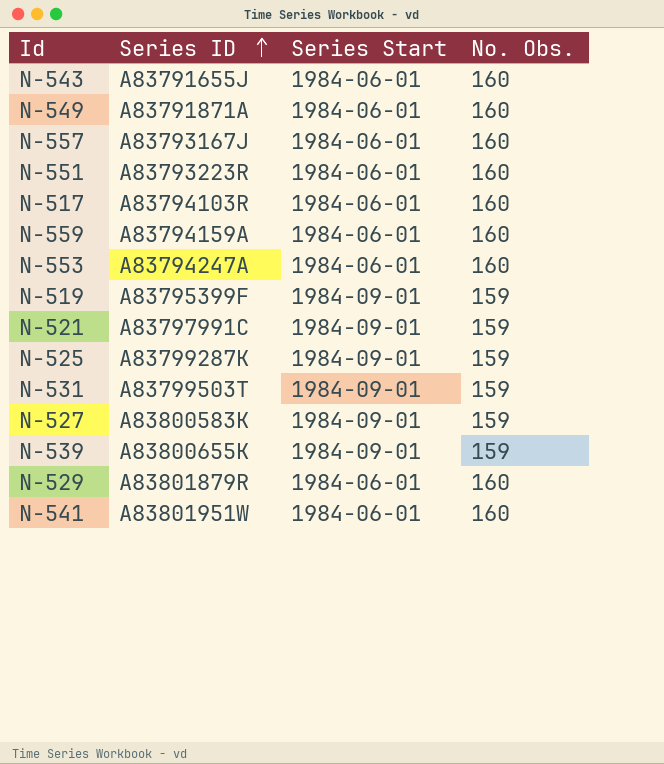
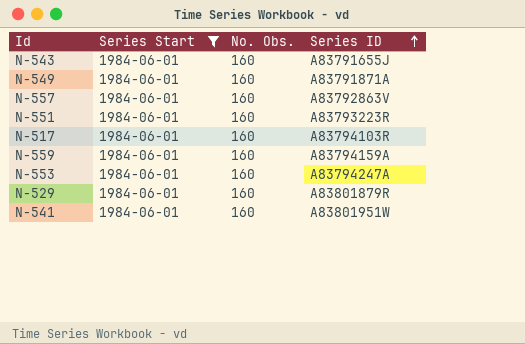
filter: none -> Series Start = 1984-06-01
column Series ID | position: 2 -> 4
N-557 | Series ID: A83793167J -> A83792863V

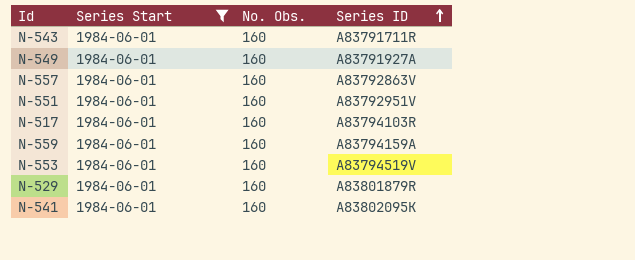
N-543 | Series ID: A83791655J -> A83791711R
N-549 | Series ID: A83791871A -> A83791927A
N-551 | Series ID: A83793223R -> A83792951V
N-553 | Series ID: A83794247A -> A83794519V
N-541 | Series ID: A83801951W -> A83802095K

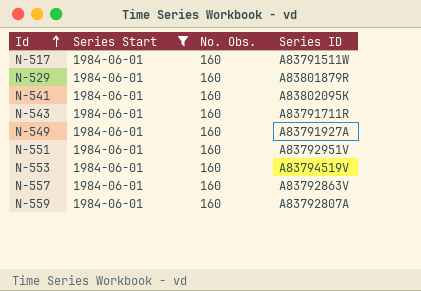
row order: Series ID ascending -> Id ascending
N-517 | Series ID: A83794103R -> A83791511W
N-559 | Series ID: A83794159A -> A83792807A

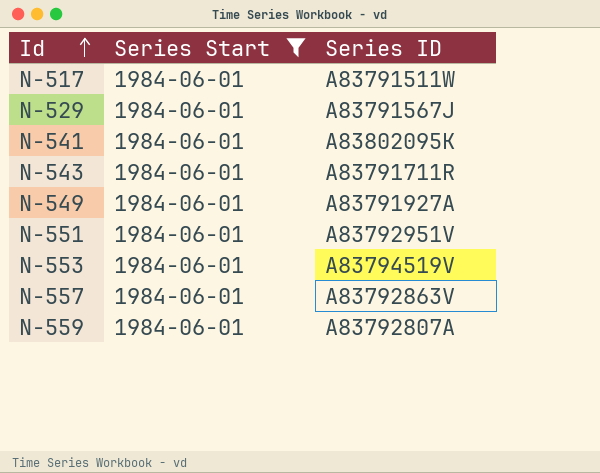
column No. Obs. | position: 3 -> none
N-529 | Series ID: A83801879R -> A83791567J

